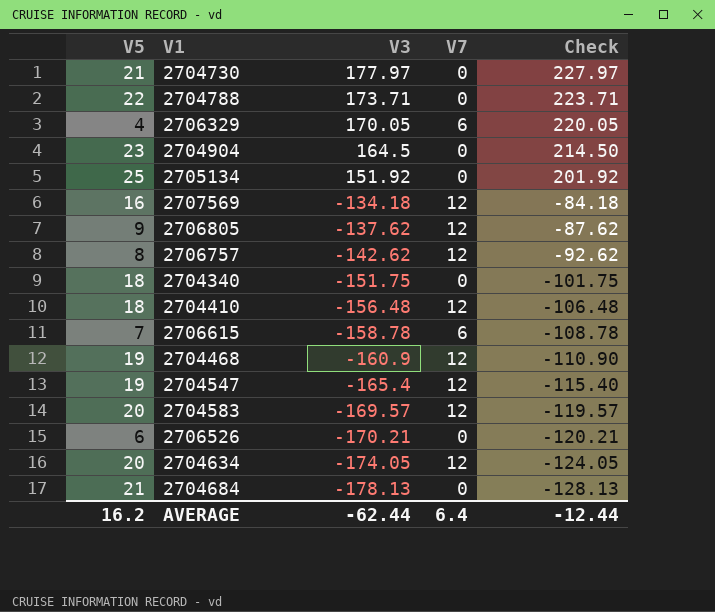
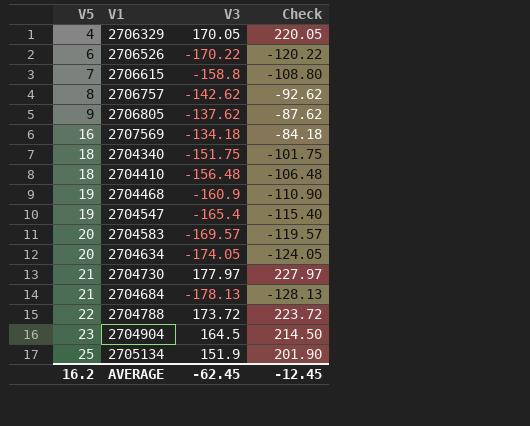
row order: V3 descending -> V5 ascending
column V7 | position: 4 -> none
2706526 | V3: -170.21 -> -170.22
2706526 | Check: -120.21 -> -120.22
2706615 | V3: -158.78 -> -158.8
2706615 | Check: -108.78 -> -108.80
2704788 | V3: 173.71 -> 173.72
2704788 | Check: 223.71 -> 223.72
2705134 | V3: 151.92 -> 151.9
2705134 | Check: 201.92 -> 201.90
AVERAGE | V3: -62.44 -> -62.45
AVERAGE | Check: -12.44 -> -12.45

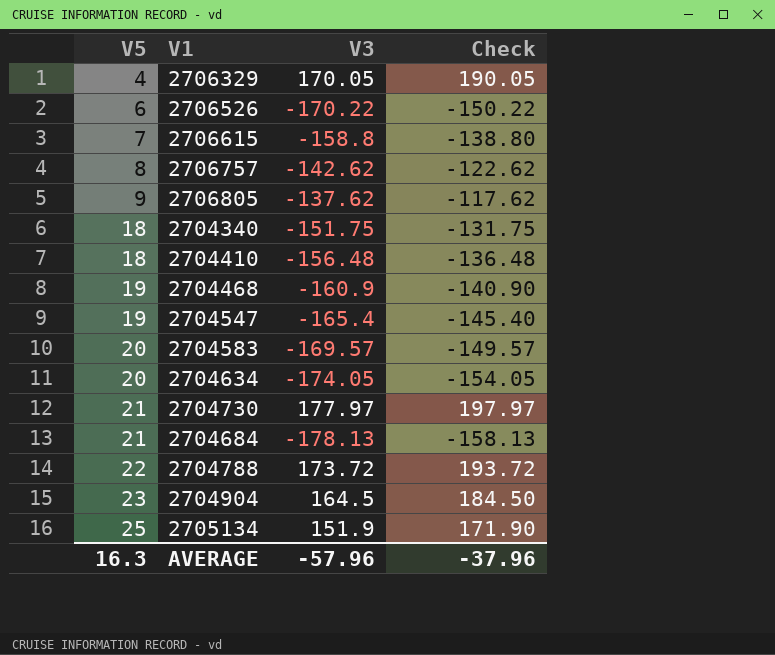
column Check | formula: [V3] + 50 -> [V3] + 20
row 2707569: 16 | -134.18 | -84.18 -> none
AVERAGE | V5: 16.2 -> 16.3
AVERAGE | V3: -62.45 -> -57.96
AVERAGE | Check: -12.45 -> -37.96

